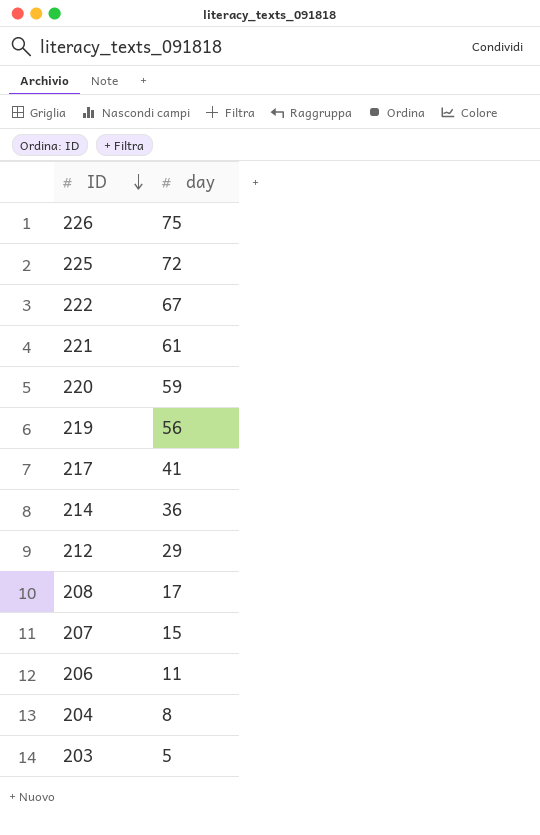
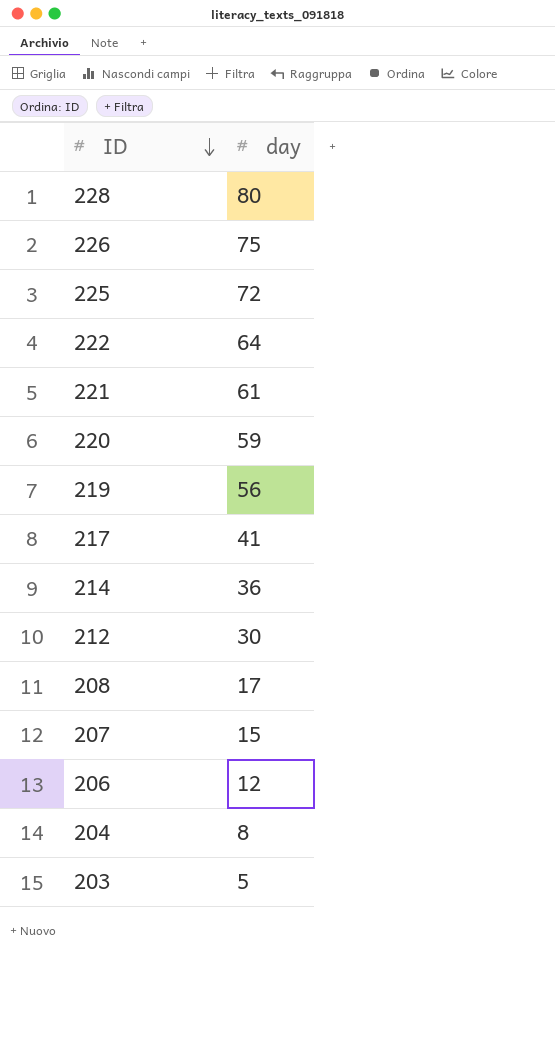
row 228: none -> 80
222 | day: 67 -> 64
212 | day: 29 -> 30
206 | day: 11 -> 12

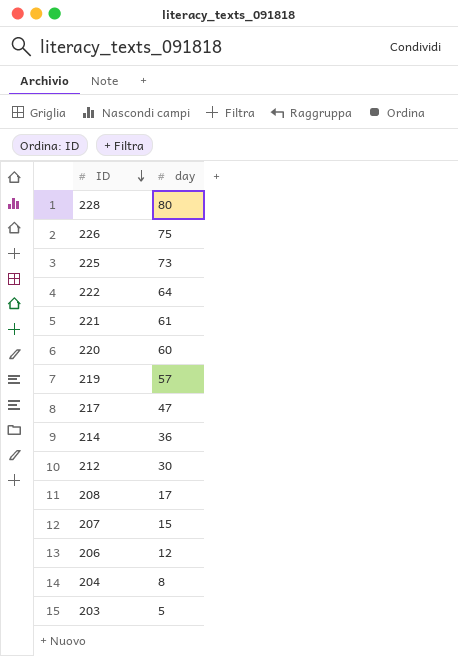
225 | day: 72 -> 73
220 | day: 59 -> 60
219 | day: 56 -> 57
217 | day: 41 -> 47

